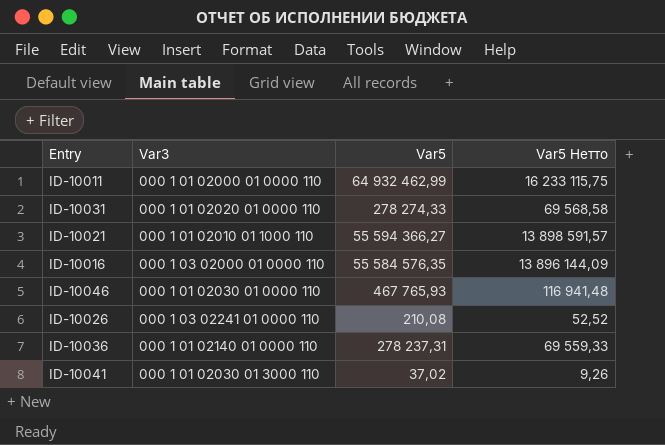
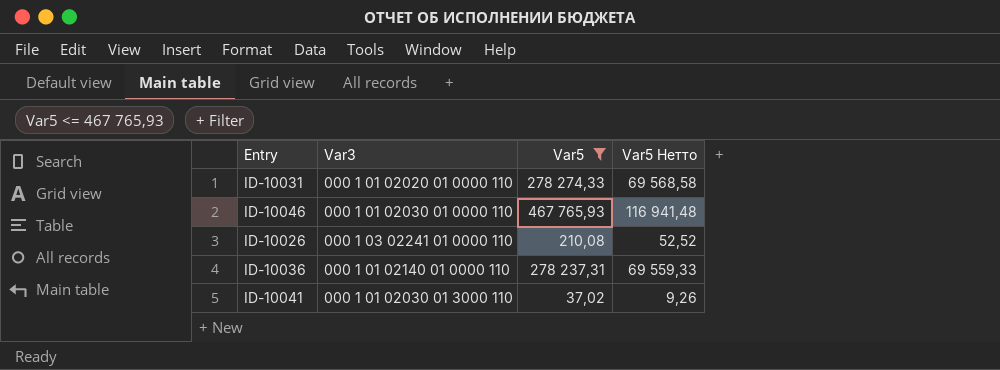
filter: none -> Var5 <= 467 765,93

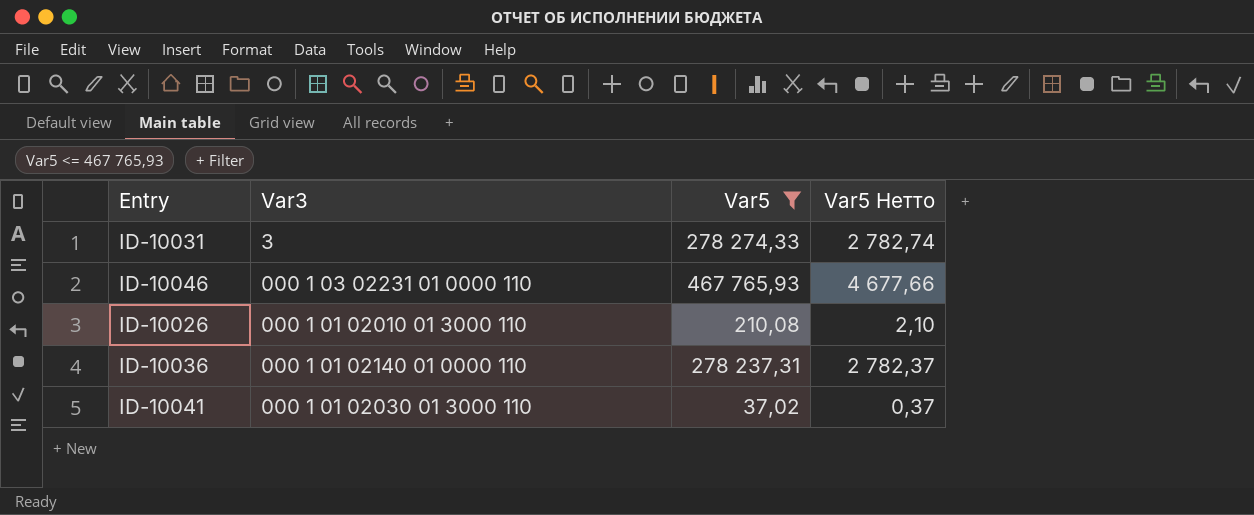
column Var5 Нетто | formula: [Var5] * 0,25 -> [Var5] * 0,01
ID-10031 | Var3: 000 1 01 02020 01 0000 110 -> 3
ID-10046 | Var3: 000 1 01 02030 01 0000 110 -> 000 1 03 02231 01 0000 110
ID-10026 | Var3: 000 1 03 02241 01 0000 110 -> 000 1 01 02010 01 3000 110

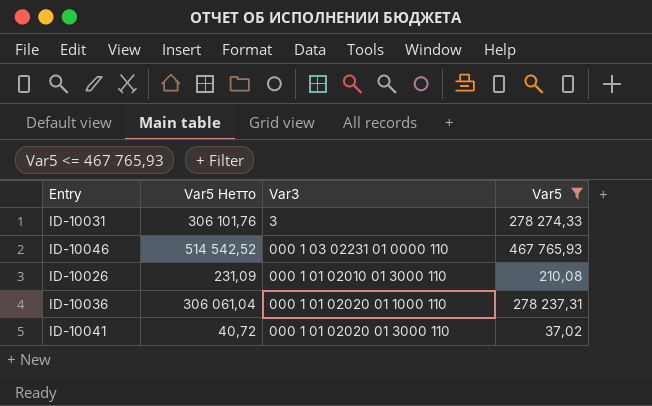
column Var5 Нетто | formula: [Var5] * 0,01 -> [Var5] * 1,1
column Var5 Нетто | position: 4 -> 2
ID-10036 | Var3: 000 1 01 02140 01 0000 110 -> 000 1 01 02020 01 1000 110
ID-10041 | Var3: 000 1 01 02030 01 3000 110 -> 000 1 01 02020 01 3000 110

